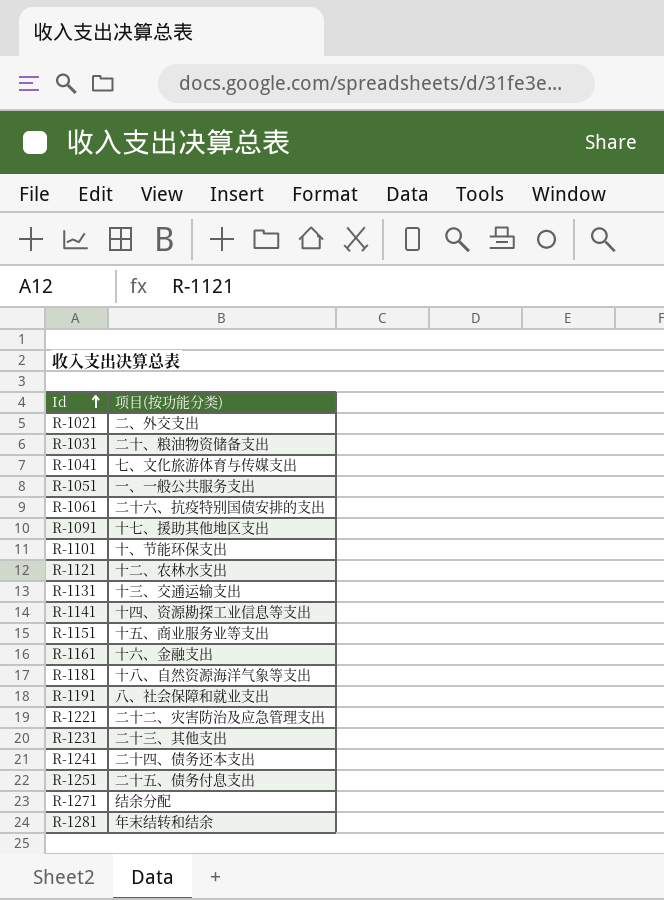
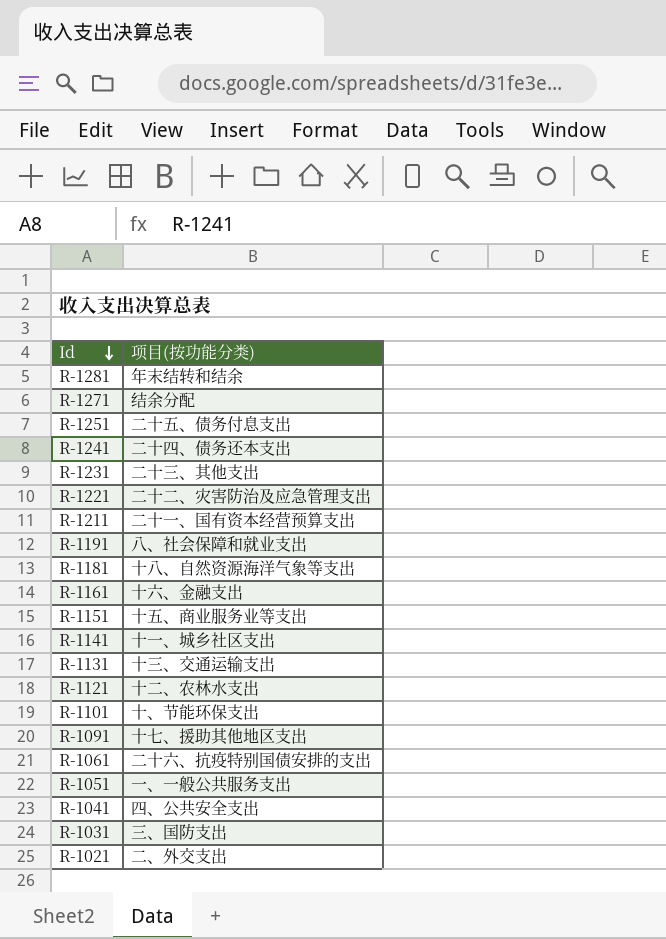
row order: Id ascending -> Id descending
row R-1211: none -> 二十一、国有资本经营预算支出
R-1141 | 项目(按功能分类): 十四、资源勘探工业信息等支出 -> 十一、城乡社区支出
R-1041 | 项目(按功能分类): 七、文化旅游体育与传媒支出 -> 四、公共安全支出
R-1031 | 项目(按功能分类): 二十、粮油物资储备支出 -> 三、国防支出

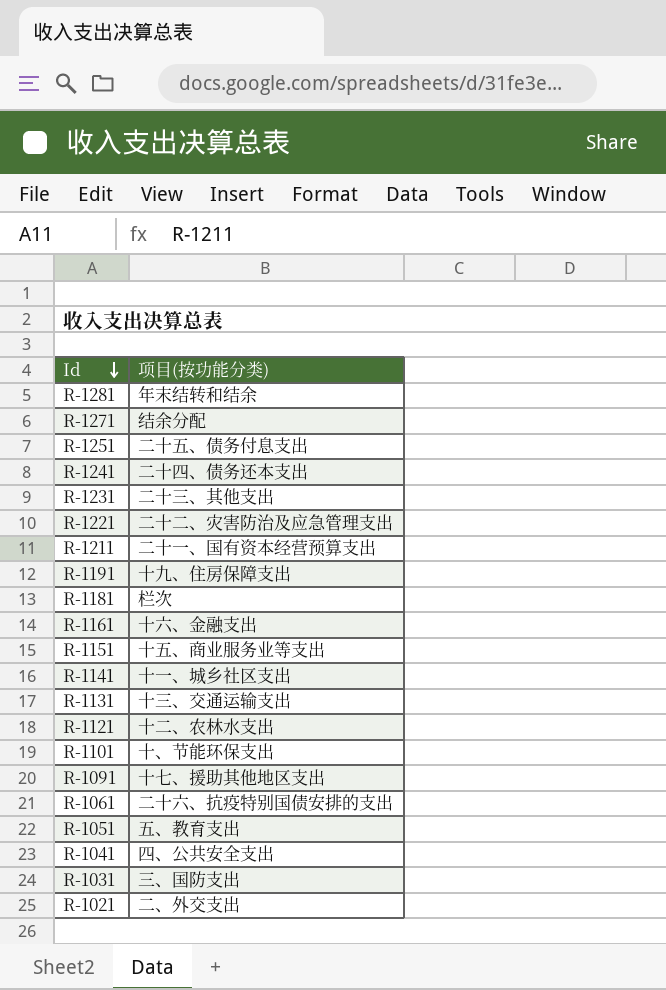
R-1191 | 项目(按功能分类): 八、社会保障和就业支出 -> 十九、住房保障支出
R-1181 | 项目(按功能分类): 十八、自然资源海洋气象等支出 -> 栏次
R-1051 | 项目(按功能分类): 一、一般公共服务支出 -> 五、教育支出

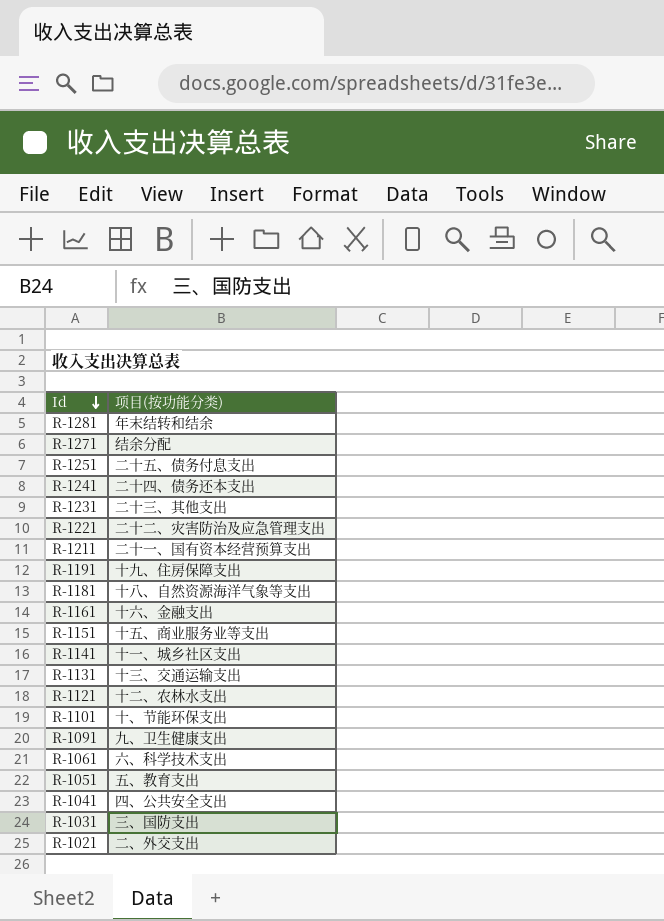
R-1181 | 项目(按功能分类): 栏次 -> 十八、自然资源海洋气象等支出
R-1091 | 项目(按功能分类): 十七、援助其他地区支出 -> 九、卫生健康支出
R-1061 | 项目(按功能分类): 二十六、抗疫特别国债安排的支出 -> 六、科学技术支出

